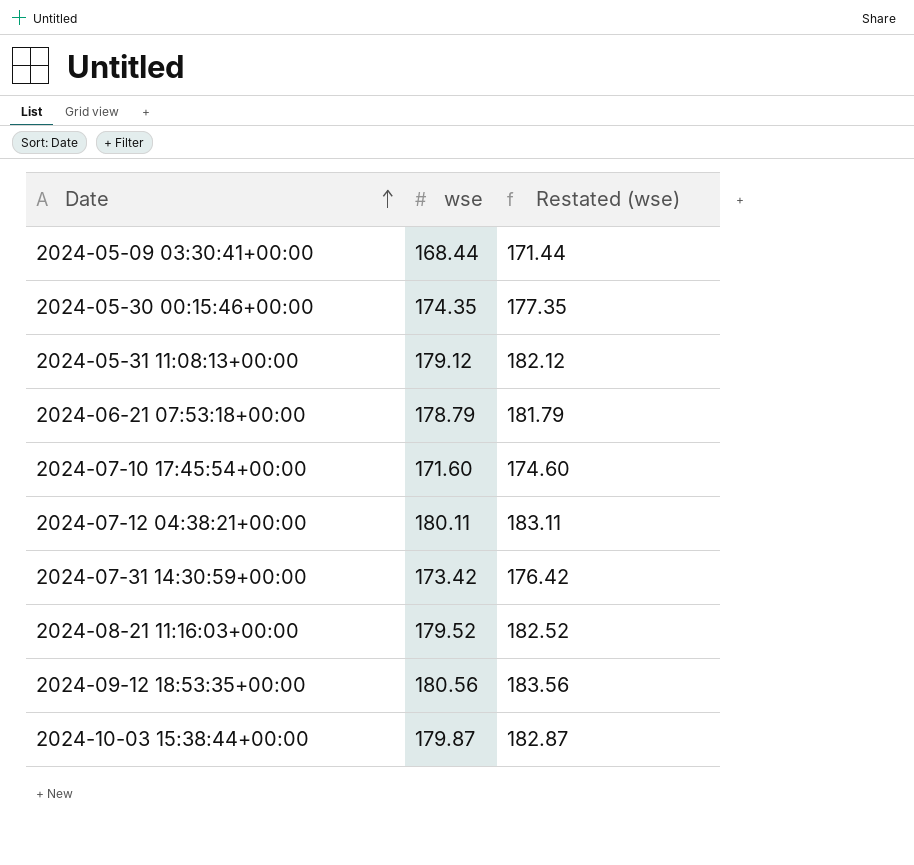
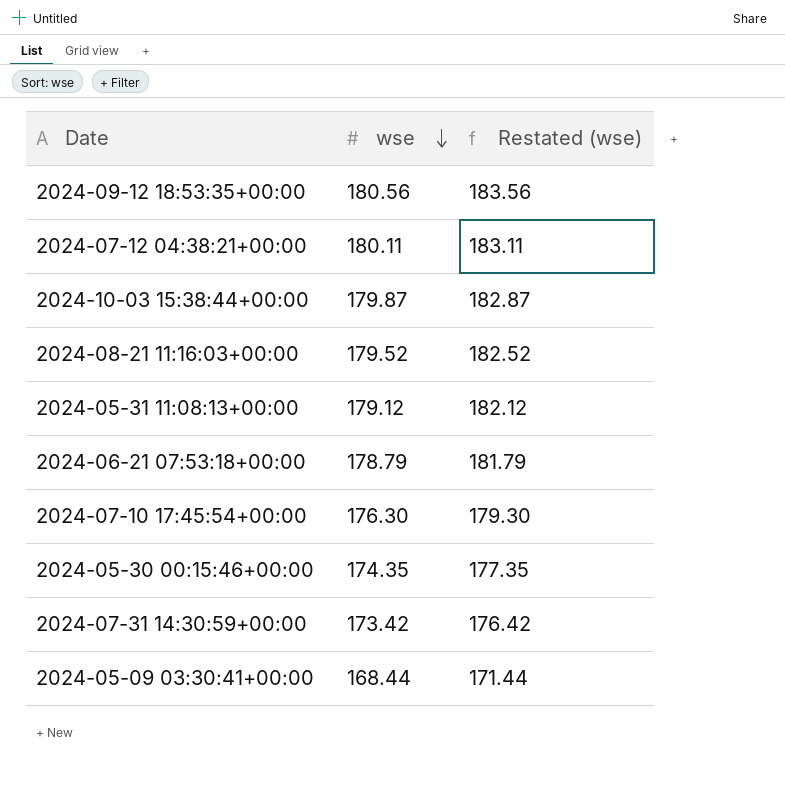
row order: Date ascending -> wse descending
2024-07-10 17:45:54+00:00 | wse: 171.60 -> 176.30
2024-07-10 17:45:54+00:00 | Restated (wse): 174.60 -> 179.30

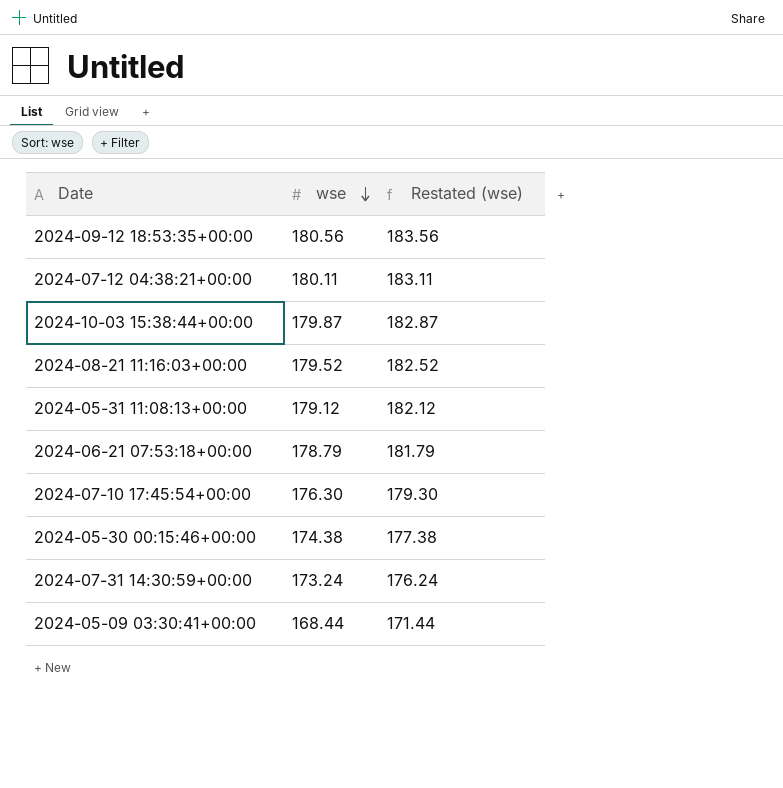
2024-05-30 00:15:46+00:00 | wse: 174.35 -> 174.38
2024-05-30 00:15:46+00:00 | Restated (wse): 177.35 -> 177.38
2024-07-31 14:30:59+00:00 | wse: 173.42 -> 173.24
2024-07-31 14:30:59+00:00 | Restated (wse): 176.42 -> 176.24

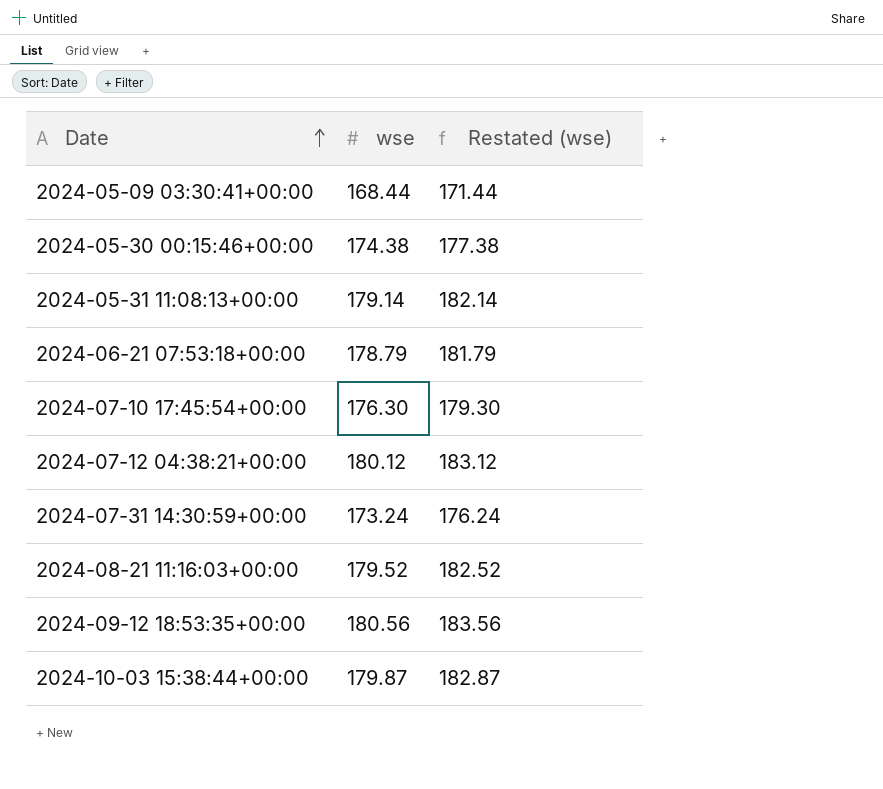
row order: wse descending -> Date ascending
2024-05-31 11:08:13+00:00 | wse: 179.12 -> 179.14
2024-05-31 11:08:13+00:00 | Restated (wse): 182.12 -> 182.14
2024-07-12 04:38:21+00:00 | wse: 180.11 -> 180.12
2024-07-12 04:38:21+00:00 | Restated (wse): 183.11 -> 183.12

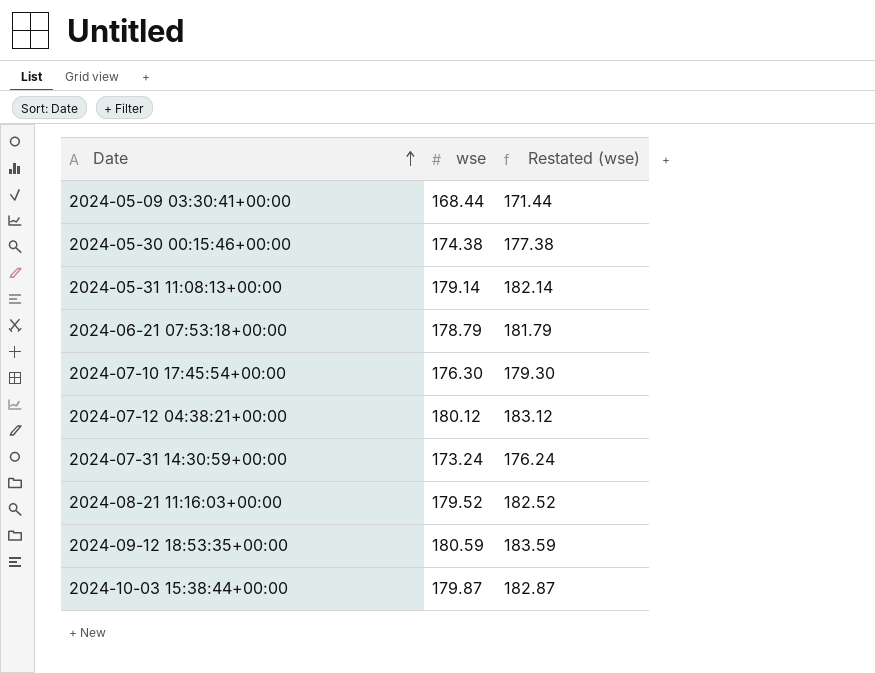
2024-09-12 18:53:35+00:00 | wse: 180.56 -> 180.59
2024-09-12 18:53:35+00:00 | Restated (wse): 183.56 -> 183.59

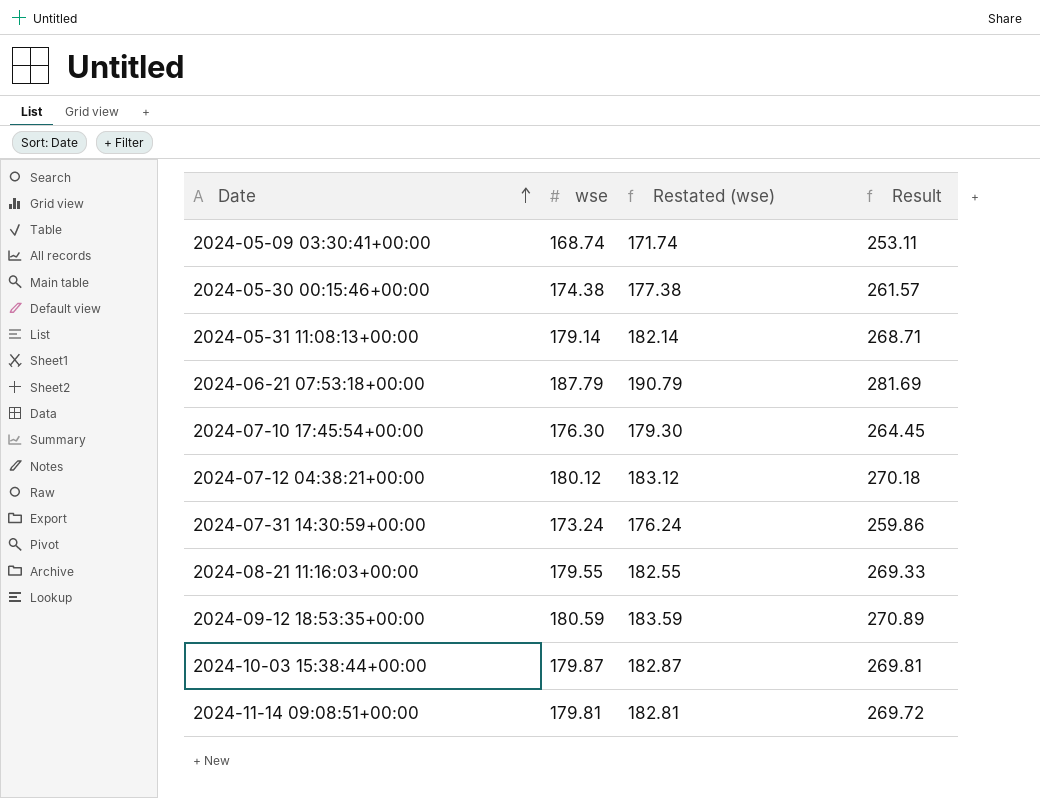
column Result | formula: none -> [wse] * 1.5
2024-05-09 03:30:41+00:00 | wse: 168.44 -> 168.74
2024-05-09 03:30:41+00:00 | Restated (wse): 171.44 -> 171.74
2024-06-21 07:53:18+00:00 | wse: 178.79 -> 187.79
2024-06-21 07:53:18+00:00 | Restated (wse): 181.79 -> 190.79
2024-08-21 11:16:03+00:00 | wse: 179.52 -> 179.55
2024-08-21 11:16:03+00:00 | Restated (wse): 182.52 -> 182.55
row 2024-11-14 09:08:51+00:00: none -> 179.81 | 182.81 | 269.72

